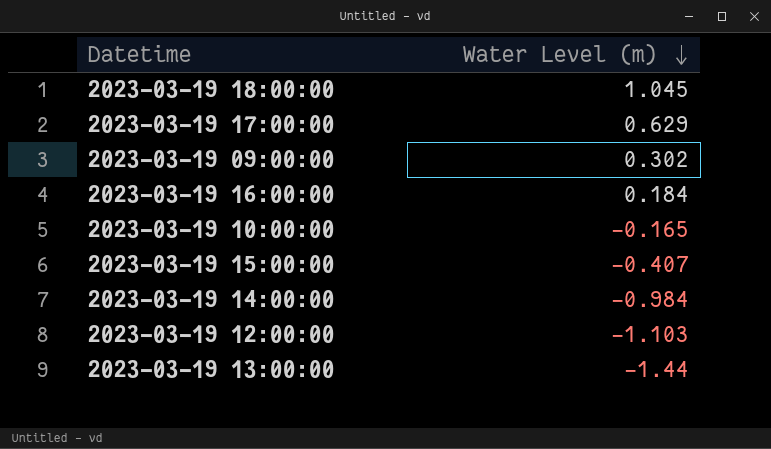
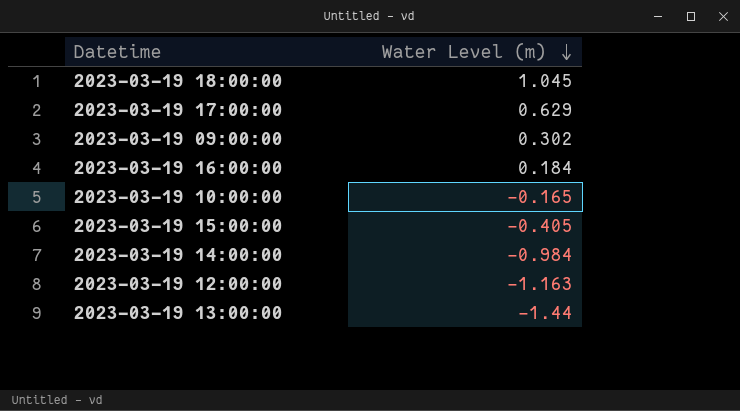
2023-03-19 15:00:00 | Water Level (m): -0.407 -> -0.405
2023-03-19 12:00:00 | Water Level (m): -1.103 -> -1.163

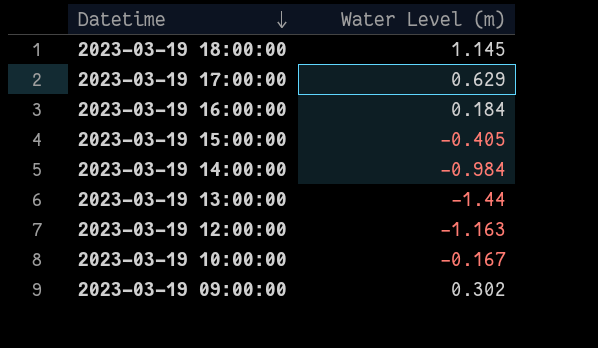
row order: Water Level (m) descending -> Datetime descending
2023-03-19 18:00:00 | Water Level (m): 1.045 -> 1.145
2023-03-19 10:00:00 | Water Level (m): -0.165 -> -0.167

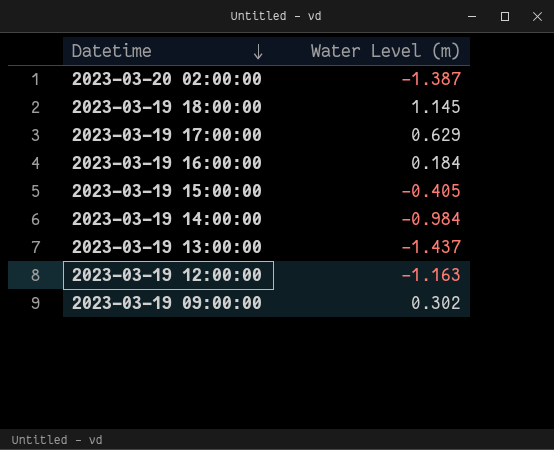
row 2023-03-19 10:00:00: -0.167 -> none
row 2023-03-20 02:00:00: none -> -1.387
2023-03-19 13:00:00 | Water Level (m): -1.44 -> -1.437

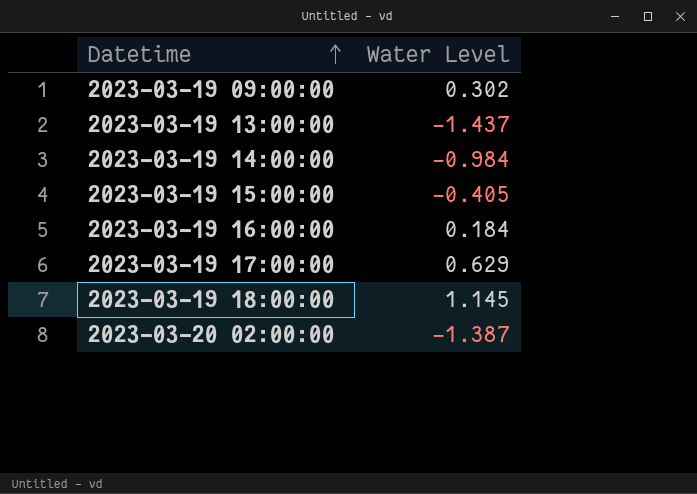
row order: Datetime descending -> Datetime ascending
column name: Water Level (m) -> Water Level
row 2023-03-19 12:00:00: -1.163 -> none

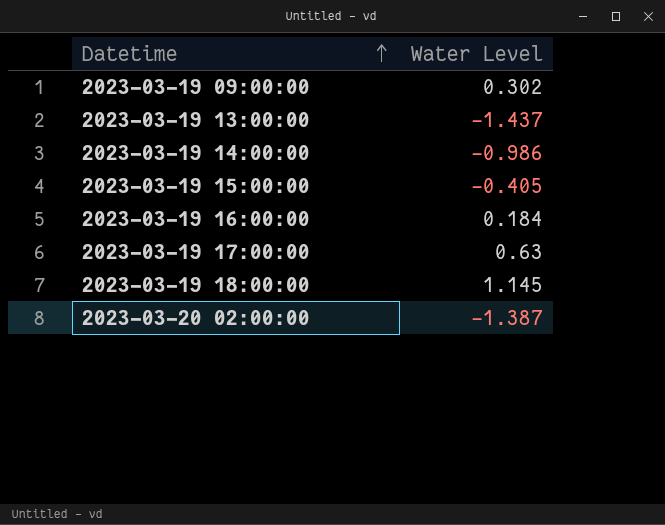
2023-03-19 14:00:00 | Water Level: -0.984 -> -0.986
2023-03-19 17:00:00 | Water Level: 0.629 -> 0.63

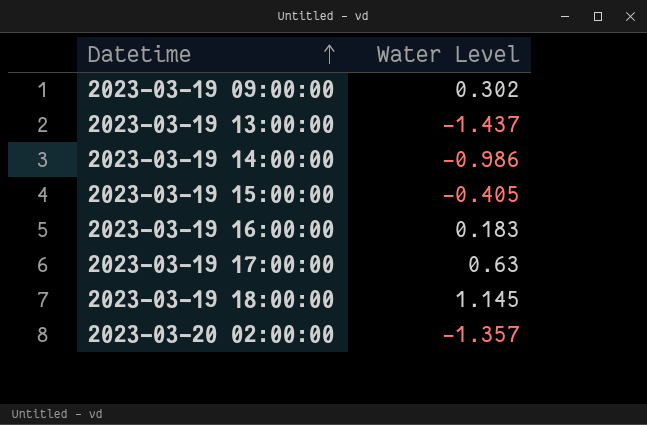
2023-03-19 16:00:00 | Water Level: 0.184 -> 0.183
2023-03-20 02:00:00 | Water Level: -1.387 -> -1.357

